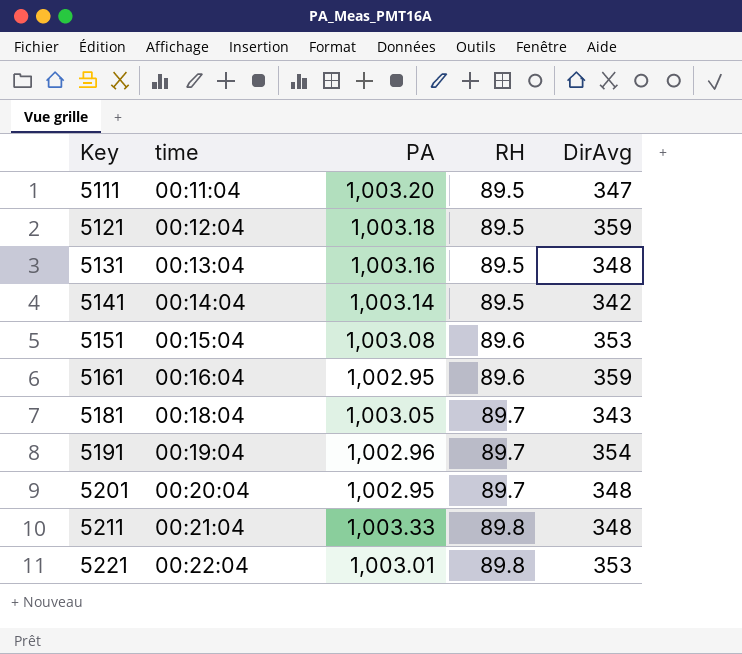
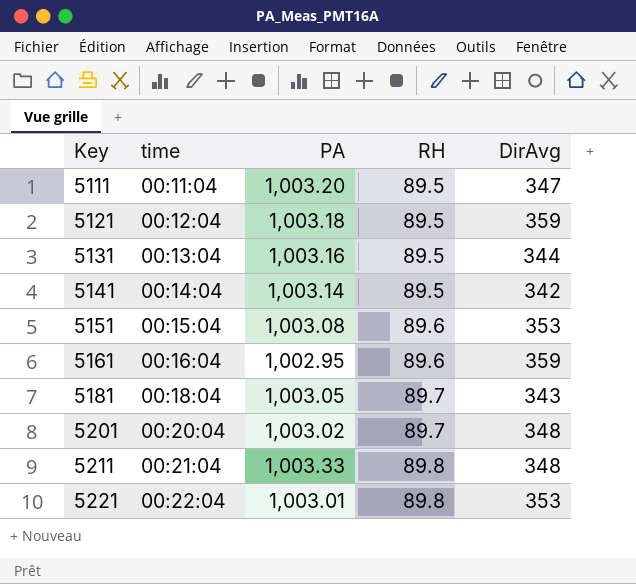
row 5191: 00:19:04 | 1,002.96 | 89.7 | 354 -> none
5131 | DirAvg: 348 -> 344
5201 | PA: 1,002.95 -> 1,003.02

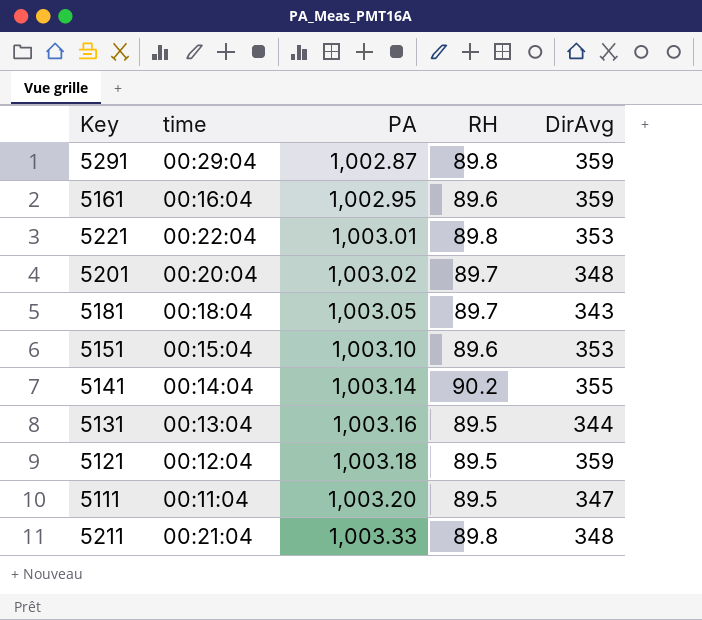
row order: Key ascending -> PA ascending
row 5291: none -> 00:29:04 | 1,002.87 | 89.8 | 359
5151 | PA: 1,003.08 -> 1,003.10
5141 | RH: 89.5 -> 90.2
5141 | DirAvg: 342 -> 355

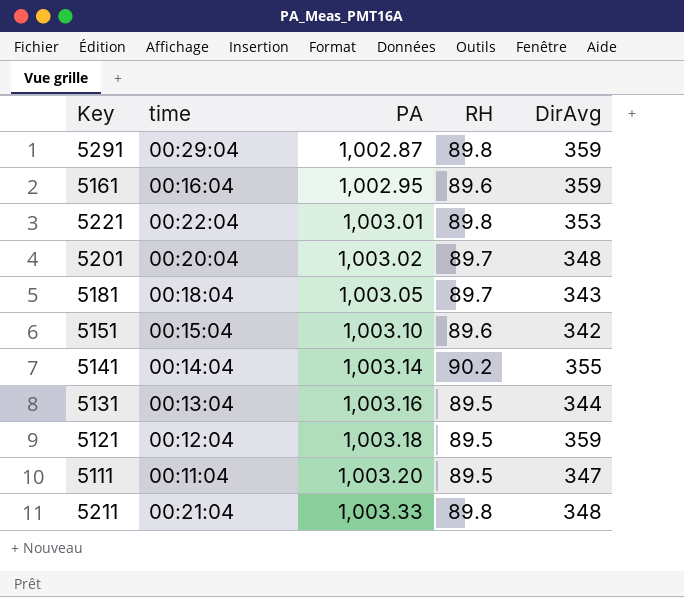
5151 | DirAvg: 353 -> 342

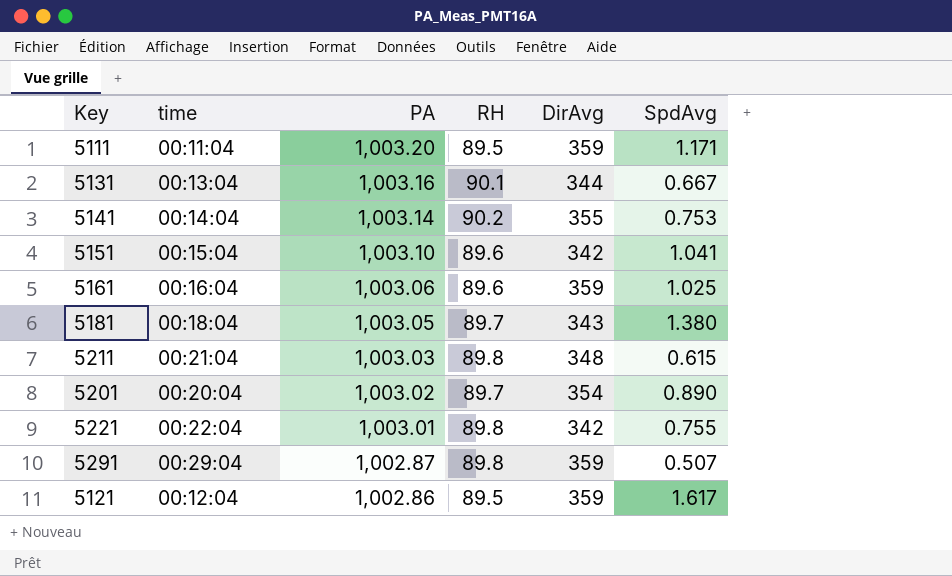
row order: PA ascending -> PA descending
column SpdAvg | position: none -> 6
5111 | DirAvg: 347 -> 359
5131 | RH: 89.5 -> 90.1
5161 | PA: 1,002.95 -> 1,003.06
5211 | PA: 1,003.33 -> 1,003.03
5201 | DirAvg: 348 -> 354
5221 | DirAvg: 353 -> 342
5121 | PA: 1,003.18 -> 1,002.86

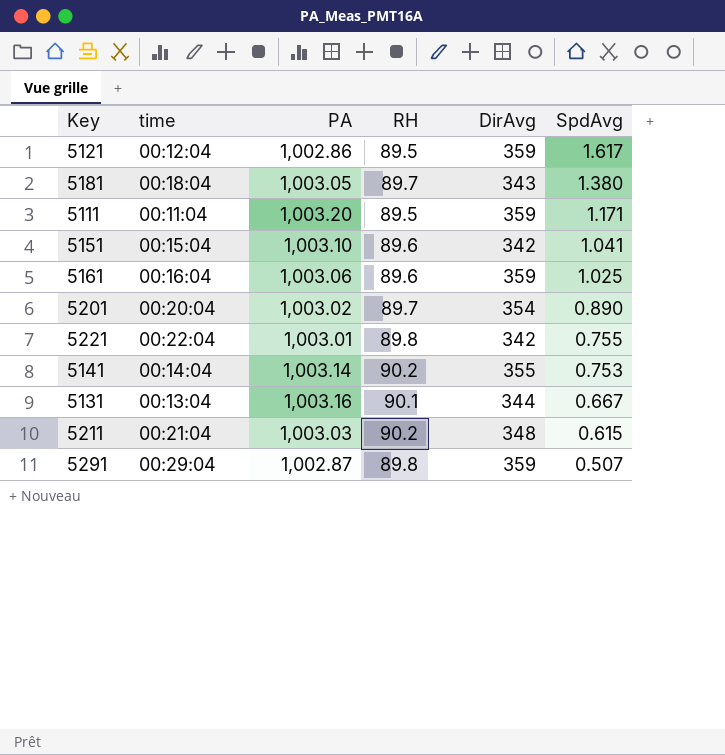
row order: PA descending -> SpdAvg descending
5211 | RH: 89.8 -> 90.2

